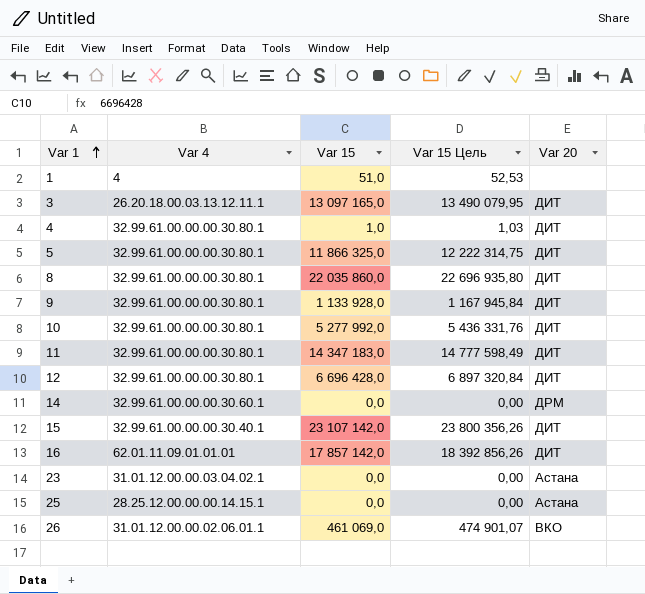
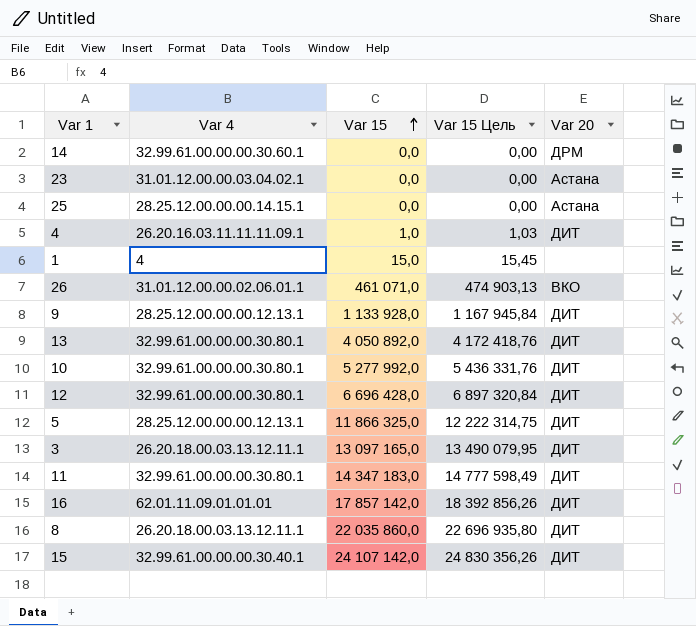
row order: Var 1 ascending -> Var 15 ascending
4 | Var 4: 32.99.61.00.00.00.30.80.1 -> 26.20.16.03.11.11.11.09.1
1 | Var 15: 51,0 -> 15,0
1 | Var 15 Цель: 52,53 -> 15,45
26 | Var 15: 461 069,0 -> 461 071,0
26 | Var 15 Цель: 474 901,07 -> 474 903,13
9 | Var 4: 32.99.61.00.00.00.30.80.1 -> 28.25.12.00.00.00.12.13.1
row 13: none -> 32.99.61.00.00.00.30.80.1 | 4 050 892,0 | 4 172 418,76 | ДИТ
5 | Var 4: 32.99.61.00.00.00.30.80.1 -> 28.25.12.00.00.00.12.13.1
8 | Var 4: 32.99.61.00.00.00.30.80.1 -> 26.20.18.00.03.13.12.11.1
15 | Var 15: 23 107 142,0 -> 24 107 142,0
15 | Var 15 Цель: 23 800 356,26 -> 24 830 356,26

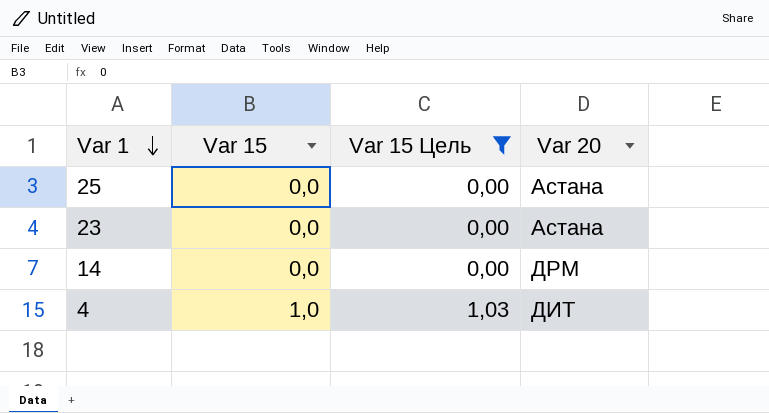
filter: none -> Var 15 Цель <= 1,03
row order: Var 15 ascending -> Var 1 descending
column Var 4 | position: 2 -> none

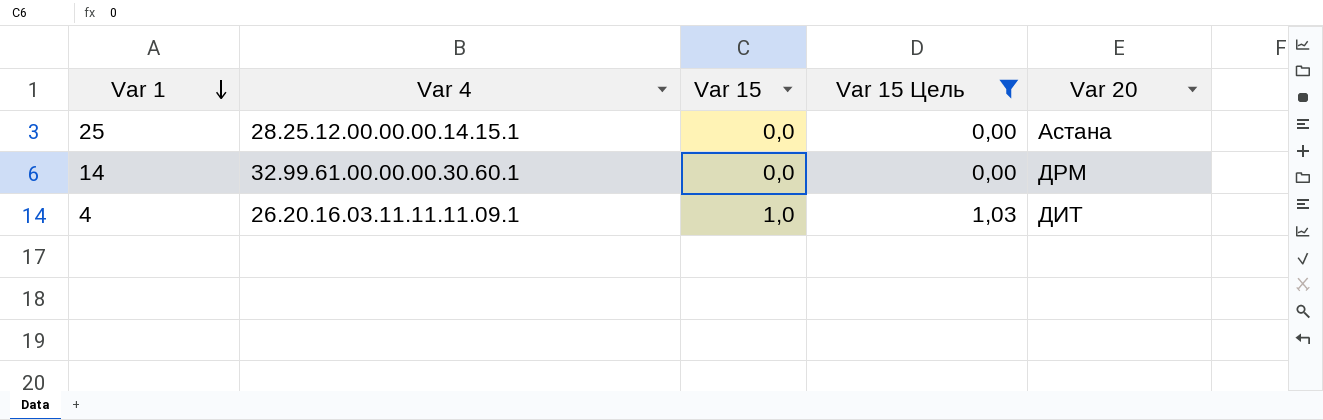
column Var 4 | position: none -> 2
row 23: 0,0 | 0,00 | Астана -> none

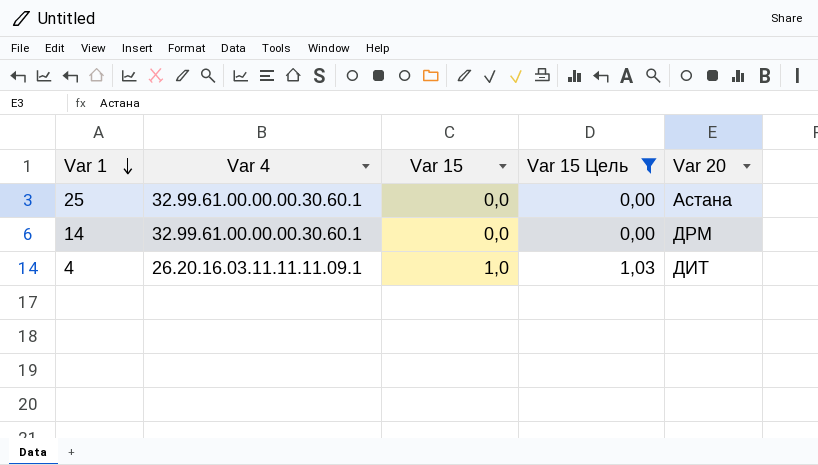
25 | Var 4: 28.25.12.00.00.00.14.15.1 -> 32.99.61.00.00.00.30.60.1

